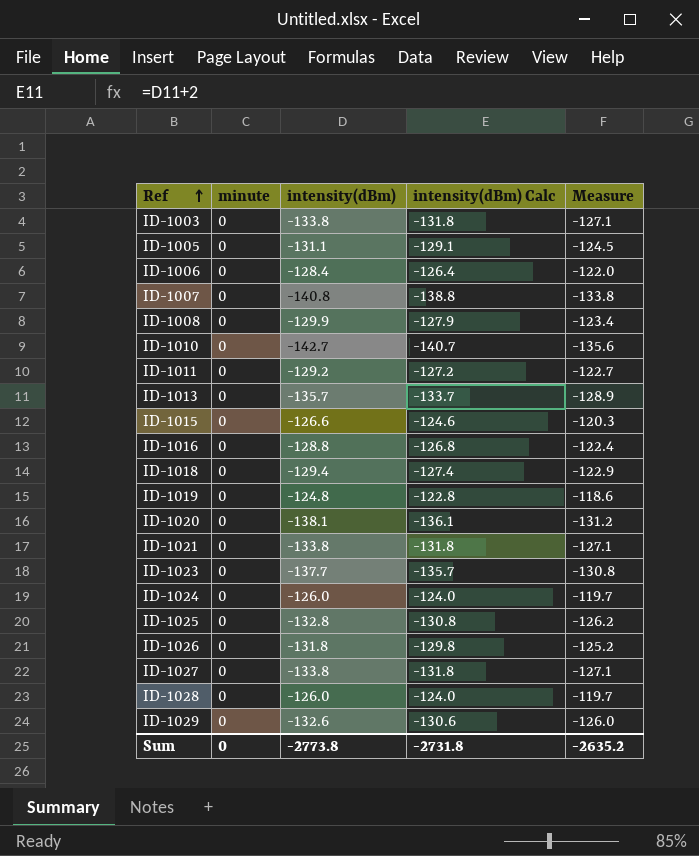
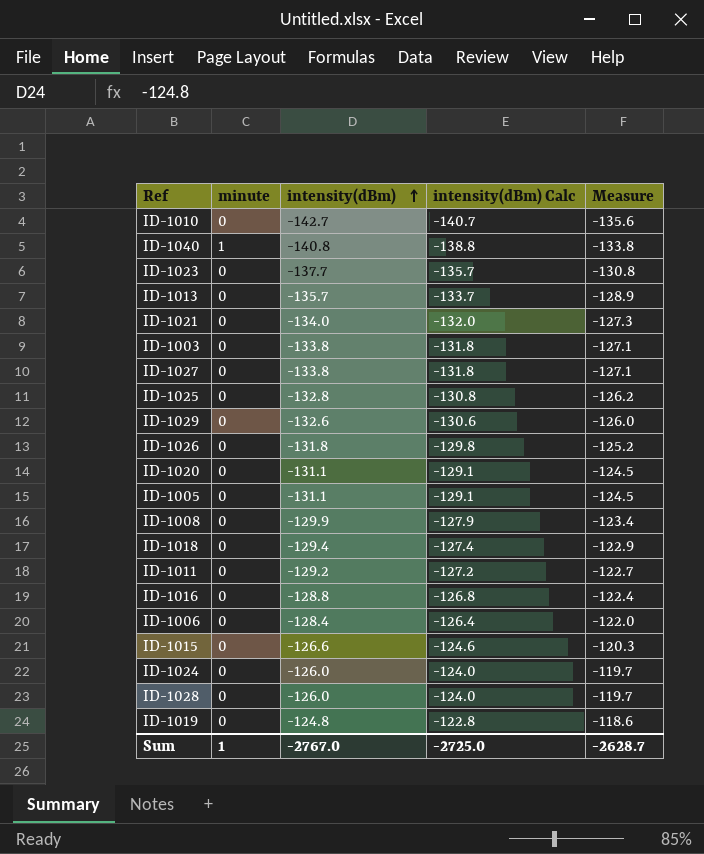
row order: Ref ascending -> intensity(dBm) ascending
row ID-1007: 0 | -140.8 | -138.8 | -133.8 -> none
row ID-1040: none -> 1 | -140.8 | -138.8 | -133.8
ID-1021 | intensity(dBm): -133.8 -> -134.0
ID-1021 | intensity(dBm) Calc: -131.8 -> -132.0
ID-1021 | Measure: -127.1 -> -127.3
ID-1020 | intensity(dBm): -138.1 -> -131.1
ID-1020 | intensity(dBm) Calc: -136.1 -> -129.1
ID-1020 | Measure: -131.2 -> -124.5
Sum | minute: 0 -> 1
Sum | intensity(dBm): -2773.8 -> -2767.0
Sum | intensity(dBm) Calc: -2731.8 -> -2725.0
Sum | Measure: -2635.2 -> -2628.7

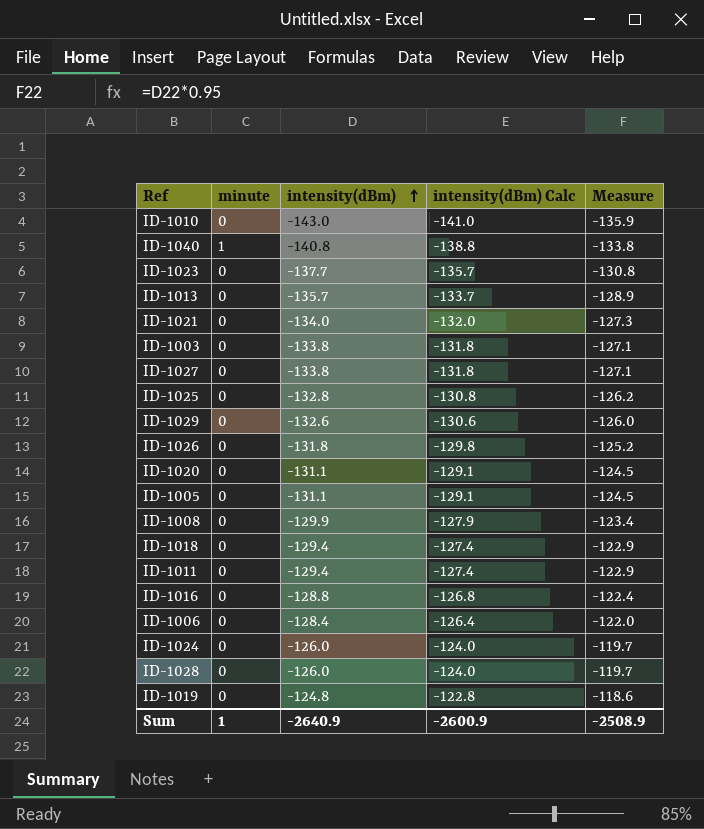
row ID-1015: 0 | -126.6 | -124.6 | -120.3 -> none
ID-1010 | intensity(dBm): -142.7 -> -143.0
ID-1010 | intensity(dBm) Calc: -140.7 -> -141.0
ID-1010 | Measure: -135.6 -> -135.9
ID-1011 | intensity(dBm): -129.2 -> -129.4
ID-1011 | intensity(dBm) Calc: -127.2 -> -127.4
ID-1011 | Measure: -122.7 -> -122.9
Sum | intensity(dBm): -2767.0 -> -2640.9
Sum | intensity(dBm) Calc: -2725.0 -> -2600.9
Sum | Measure: -2628.7 -> -2508.9

